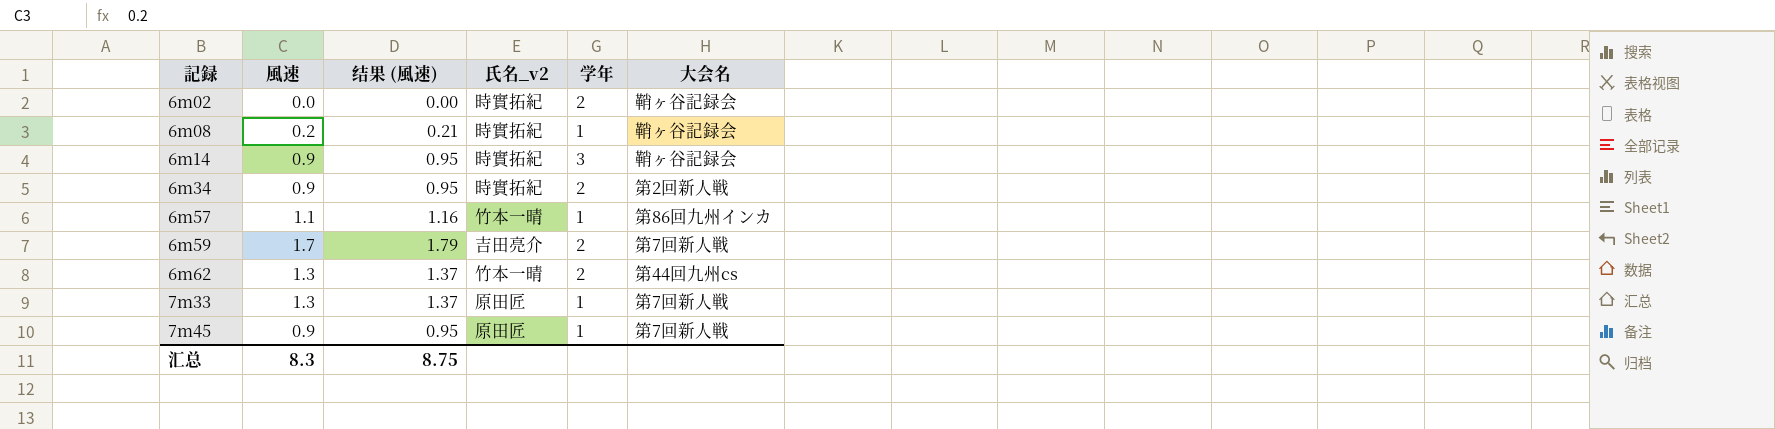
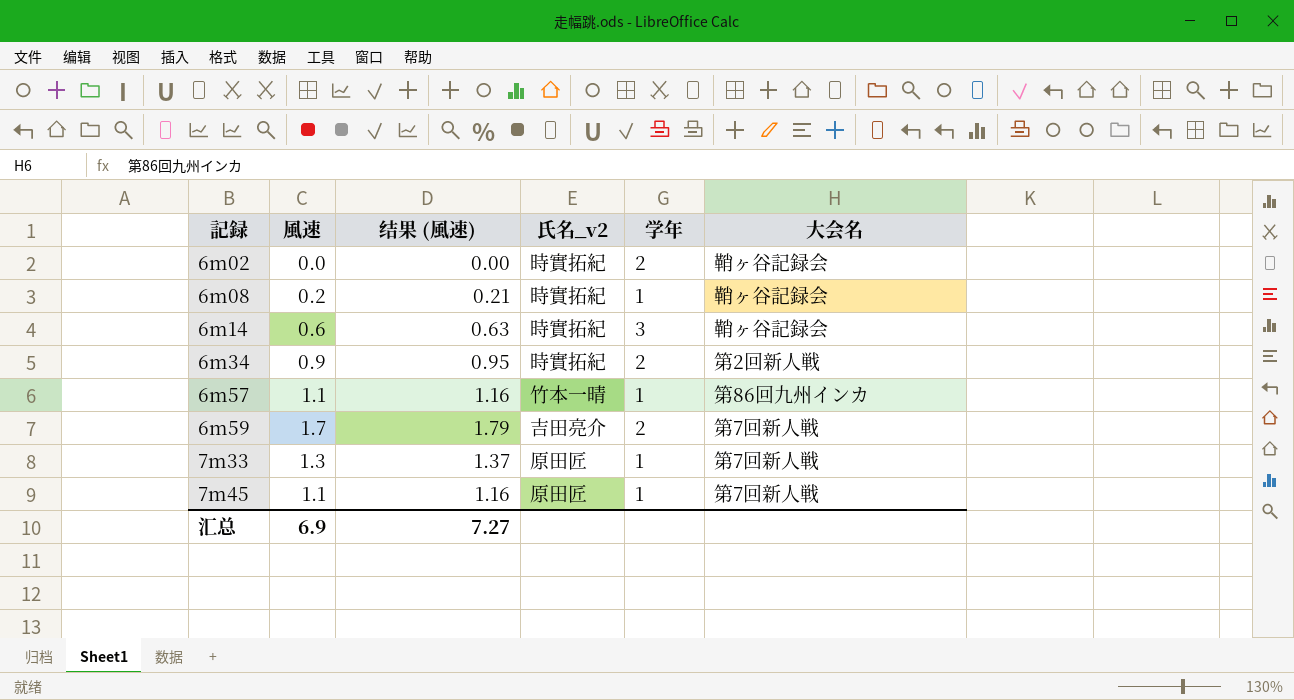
row 6m62: 1.3 | 1.37 | 竹本一晴 | 2 | 第44回九州cs -> none
6m14 | 風速: 0.9 -> 0.6
6m14 | 结果 (風速): 0.95 -> 0.63
7m45 | 風速: 0.9 -> 1.1
7m45 | 结果 (風速): 0.95 -> 1.16
汇总 | 風速: 8.3 -> 6.9
汇总 | 结果 (風速): 8.75 -> 7.27

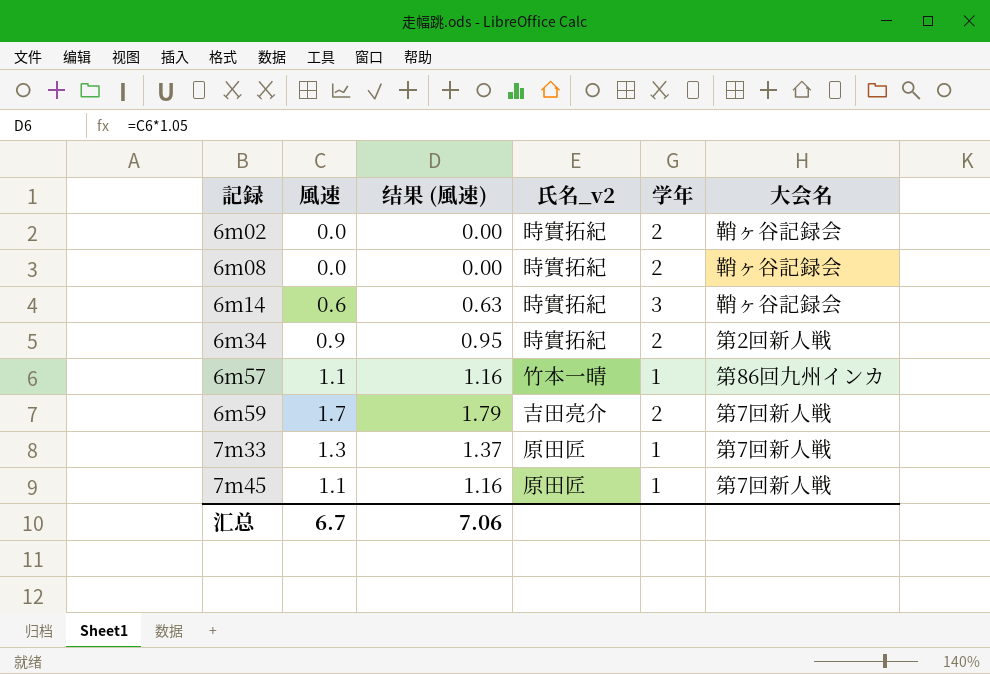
6m08 | 風速: 0.2 -> 0.0
6m08 | 结果 (風速): 0.21 -> 0.00
6m08 | 学年: 1 -> 2
汇总 | 風速: 6.9 -> 6.7
汇总 | 结果 (風速): 7.27 -> 7.06

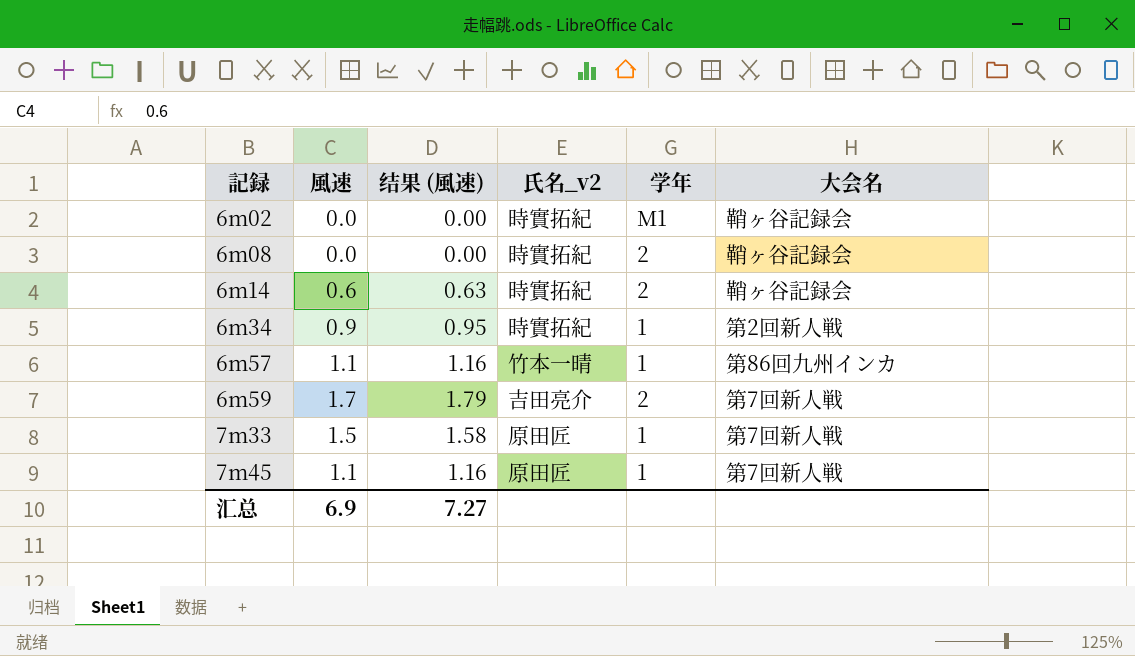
6m02 | 学年: 2 -> M1
6m14 | 学年: 3 -> 2
6m34 | 学年: 2 -> 1
7m33 | 風速: 1.3 -> 1.5
7m33 | 结果 (風速): 1.37 -> 1.58
汇总 | 風速: 6.7 -> 6.9
汇总 | 结果 (風速): 7.06 -> 7.27

